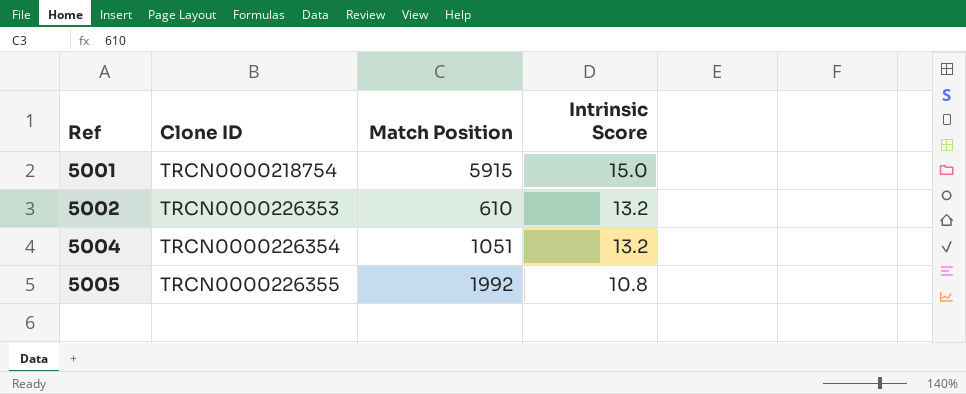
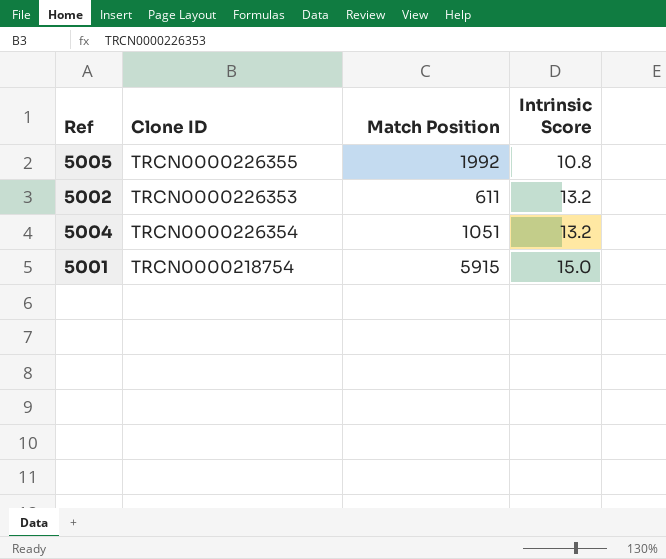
row order: Ref ascending -> Intrinsic Score ascending
5002 | Match Position: 610 -> 611

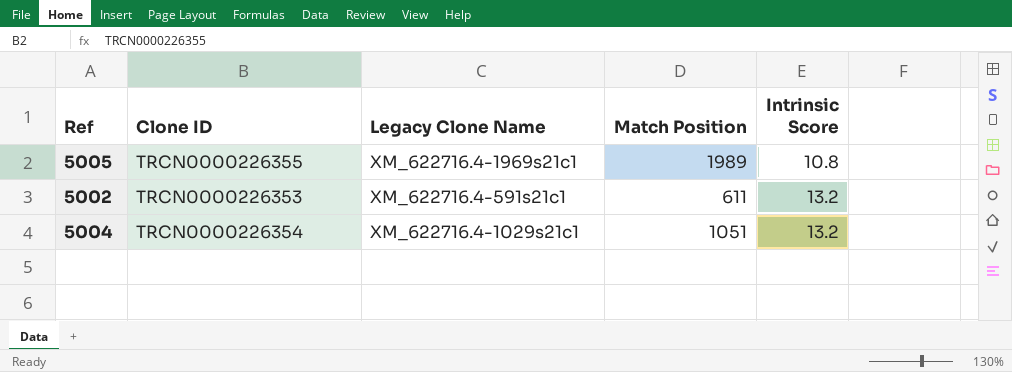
column Legacy Clone Name | position: none -> 3
row 5001: TRCN0000218754 | 5915 | 15.0 -> none
5005 | Match Position: 1992 -> 1989

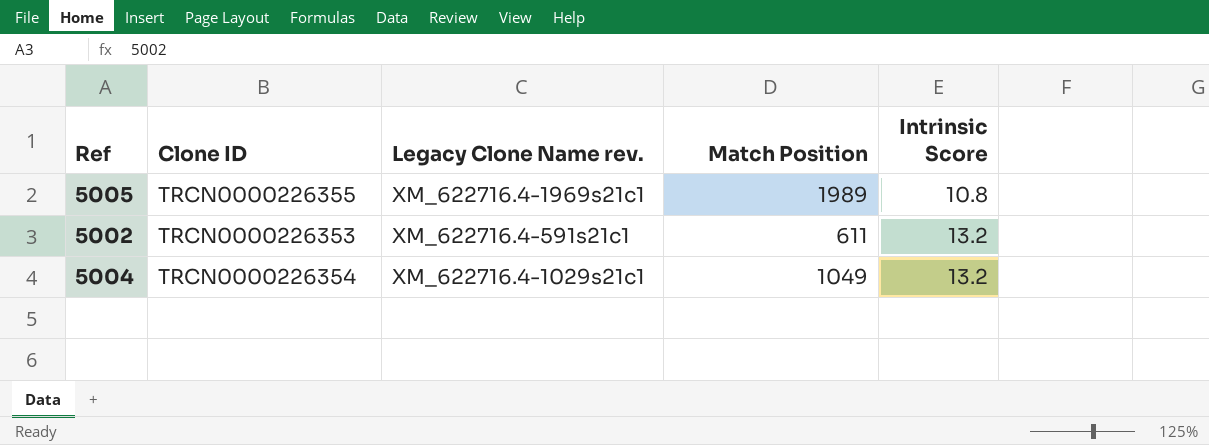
column name: Legacy Clone Name -> Legacy Clone Name rev.
5004 | Match Position: 1051 -> 1049

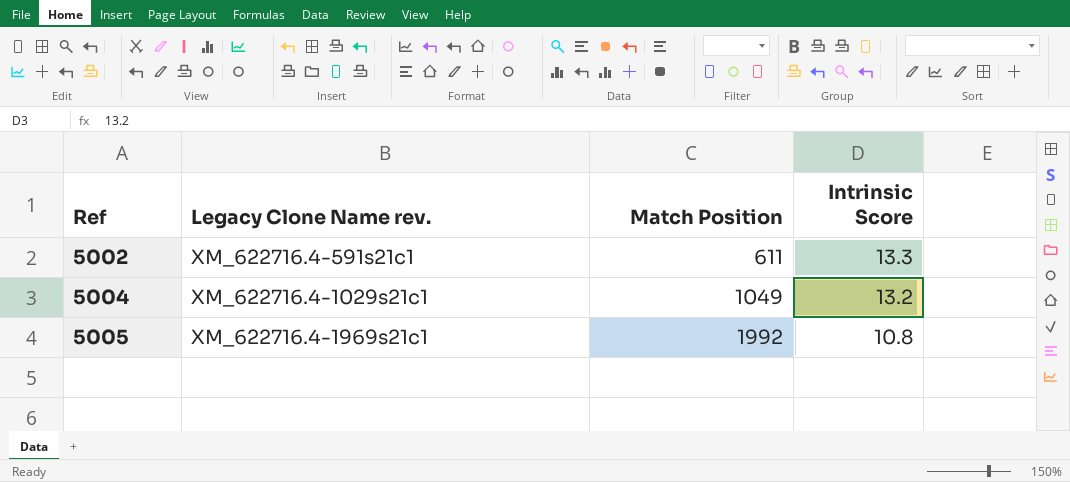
row order: Intrinsic Score ascending -> Ref ascending
column Clone ID | position: 2 -> none
5002 | Intrinsic Score: 13.2 -> 13.3
5005 | Match Position: 1989 -> 1992

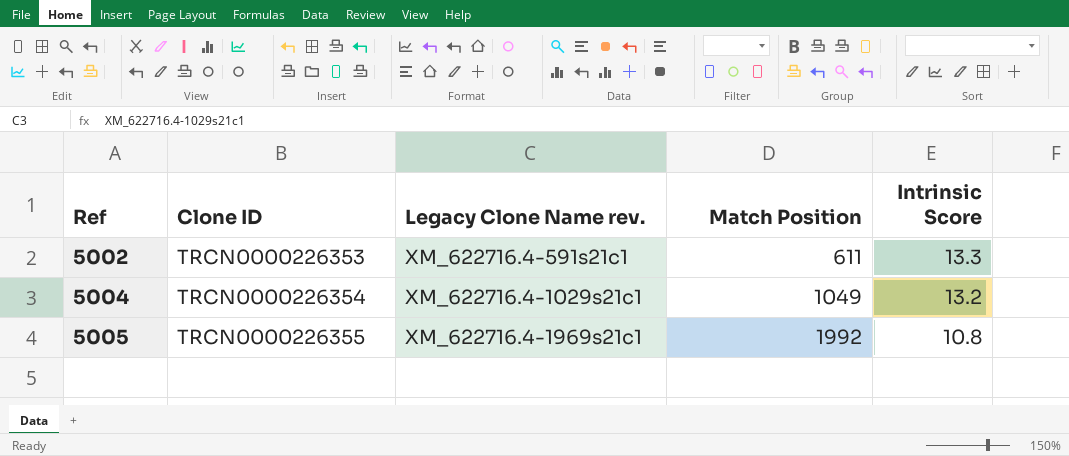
column Clone ID | position: none -> 2

